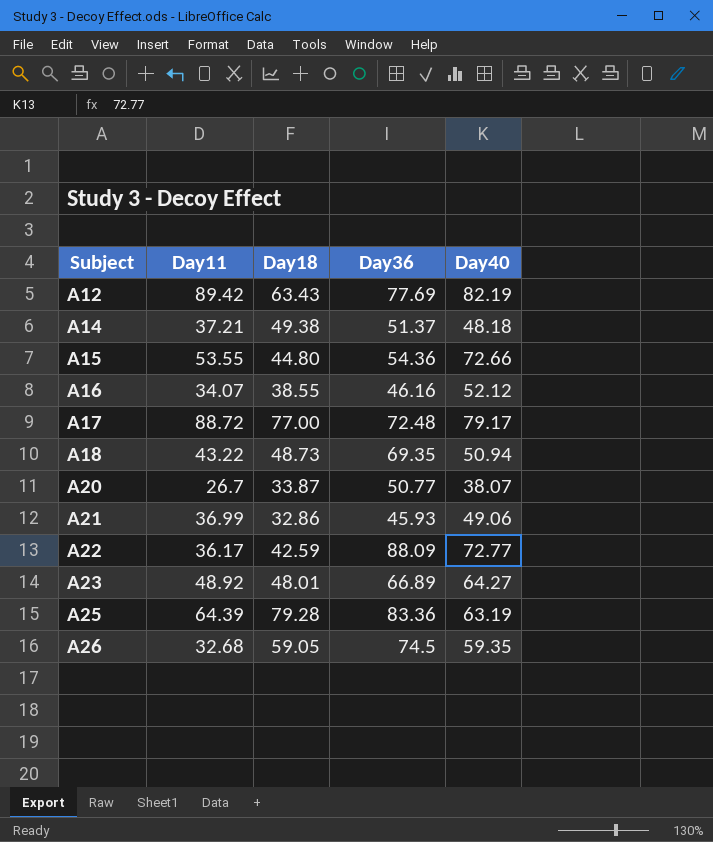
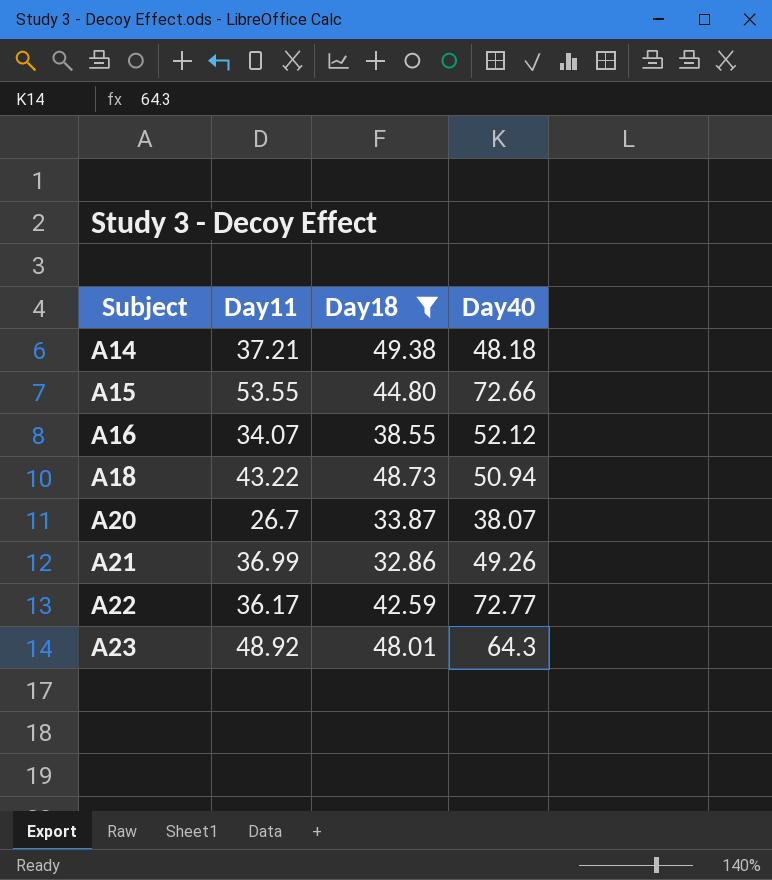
filter: none -> Day18 <= 49.38
column Day36 | position: 4 -> none
A21 | Day40: 49.06 -> 49.26
A23 | Day40: 64.27 -> 64.3

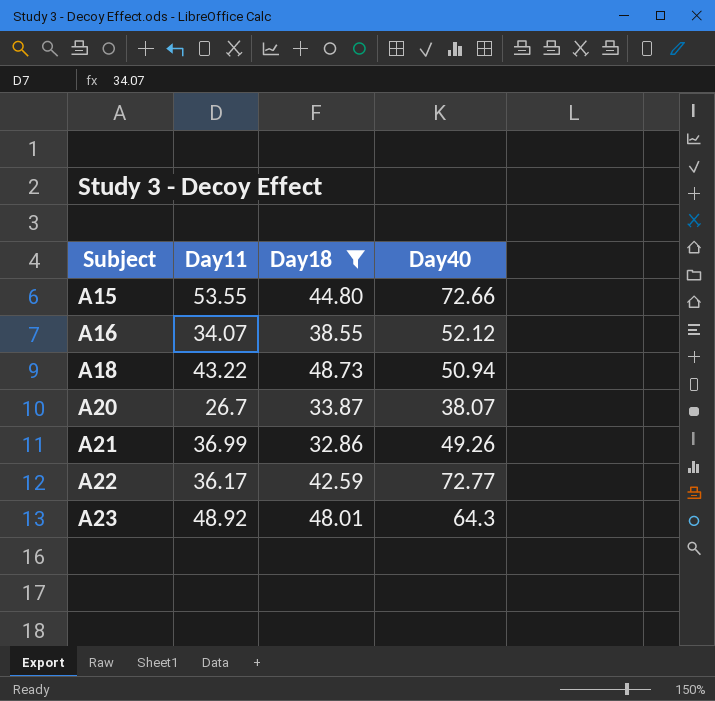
row A14: 37.21 | 49.38 | 48.18 -> none

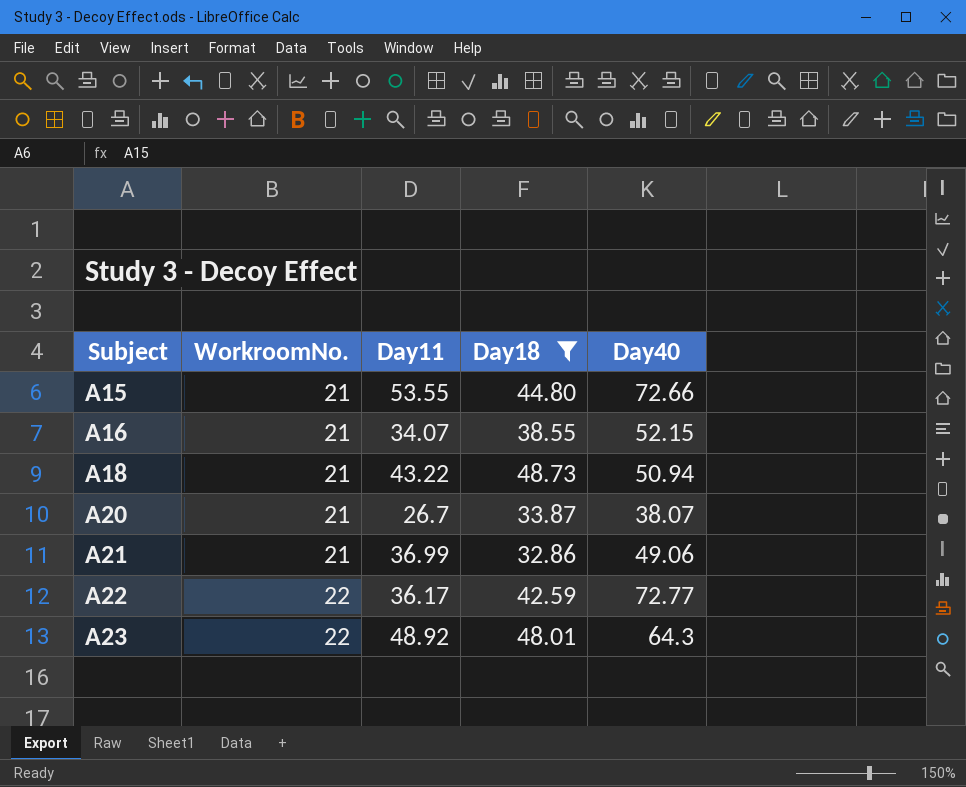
column WorkroomNo. | position: none -> 2
A16 | Day40: 52.12 -> 52.15
A21 | Day40: 49.26 -> 49.06

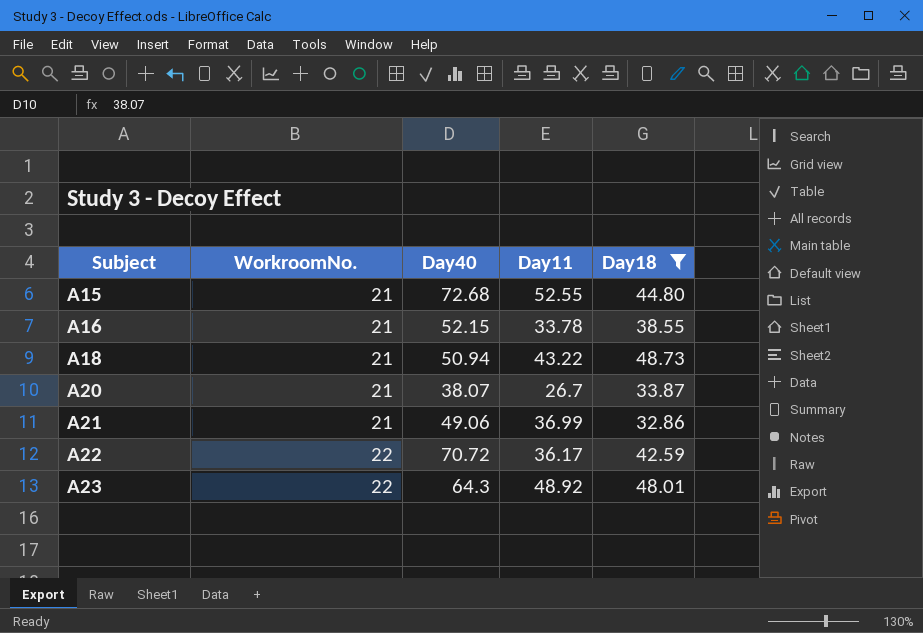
column Day40 | position: 5 -> 3
A15 | Day40: 72.66 -> 72.68
A15 | Day11: 53.55 -> 52.55
A16 | Day11: 34.07 -> 33.78
A22 | Day40: 72.77 -> 70.72

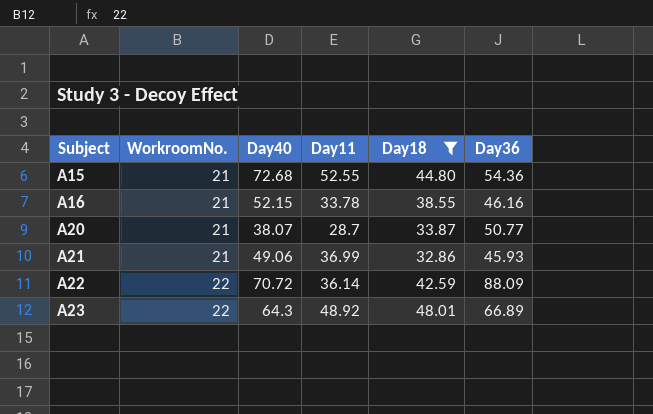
column Day36 | position: none -> 6
row A18: 21 | 50.94 | 43.22 | 48.73 -> none
A20 | Day11: 26.7 -> 28.7
A22 | Day11: 36.17 -> 36.14

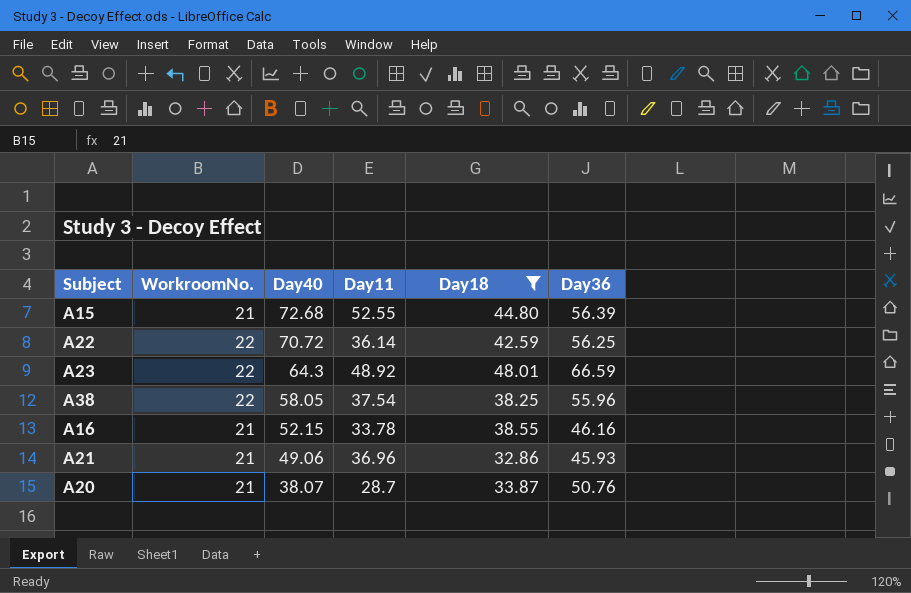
row order: Subject ascending -> Day40 descending
A15 | Day36: 54.36 -> 56.39
A22 | Day36: 88.09 -> 56.25
A23 | Day36: 66.89 -> 66.59
row A38: none -> 22 | 58.05 | 37.54 | 38.25 | 55.96
A21 | Day11: 36.99 -> 36.96
A20 | Day36: 50.77 -> 50.76

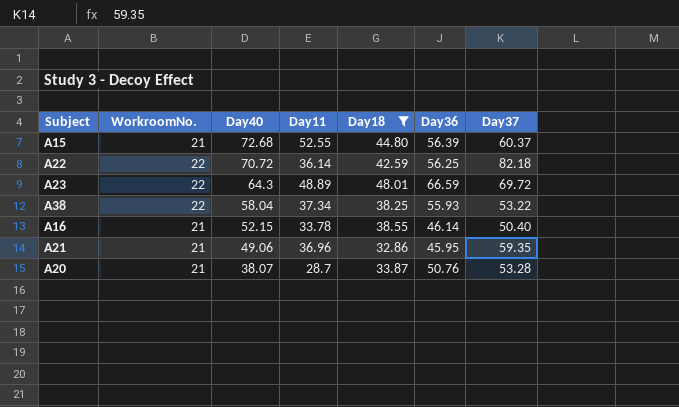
column Day37 | position: none -> 7
A23 | Day11: 48.92 -> 48.89
A38 | Day40: 58.05 -> 58.04
A38 | Day11: 37.54 -> 37.34
A38 | Day36: 55.96 -> 55.93
A16 | Day36: 46.16 -> 46.14
A21 | Day36: 45.93 -> 45.95

